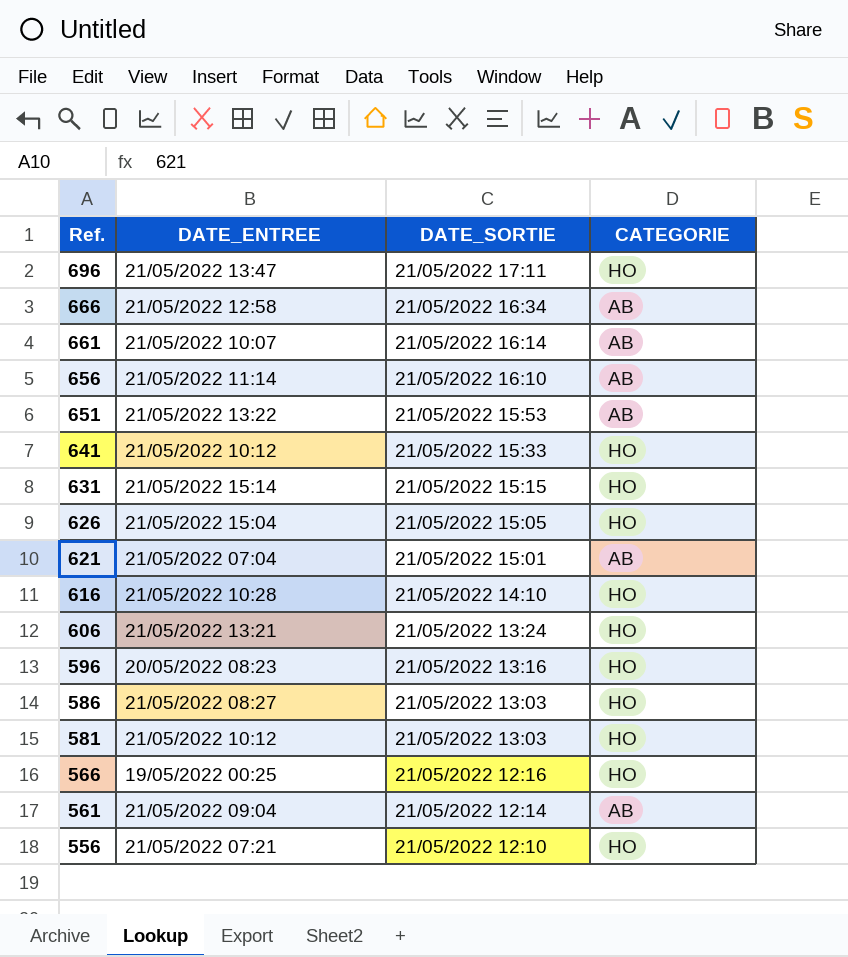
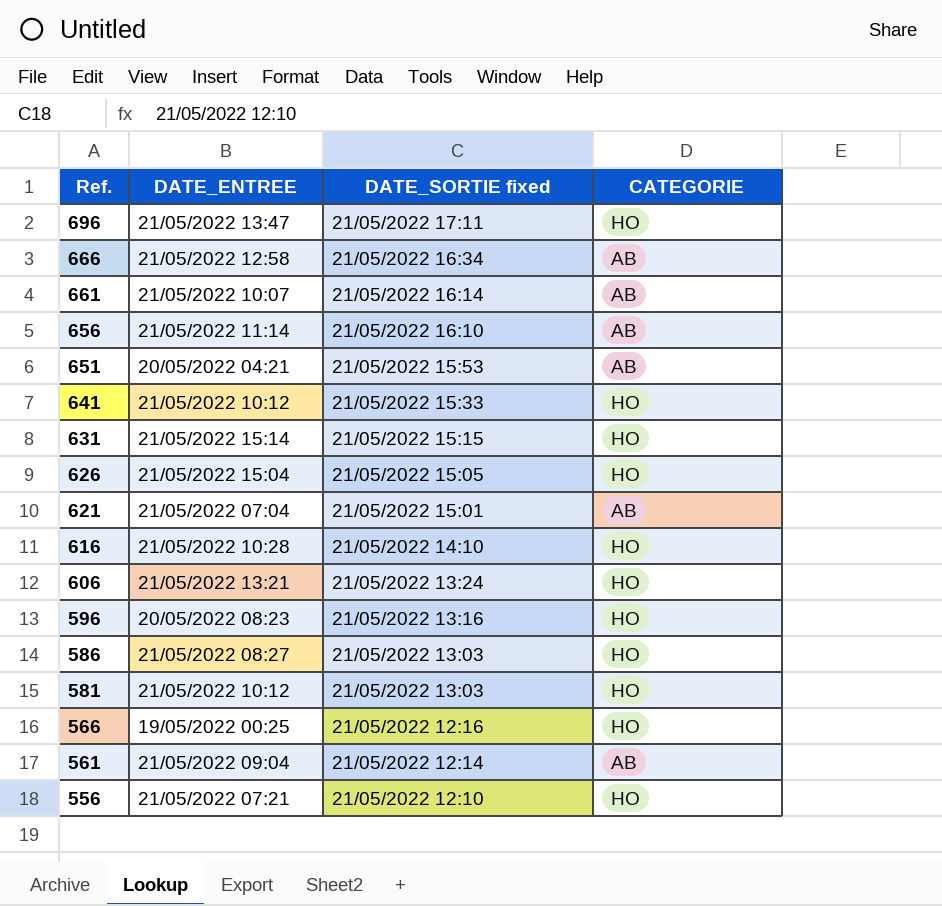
column name: DATE_SORTIE -> DATE_SORTIE fixed
651 | DATE_ENTREE: 21/05/2022 13:22 -> 20/05/2022 04:21

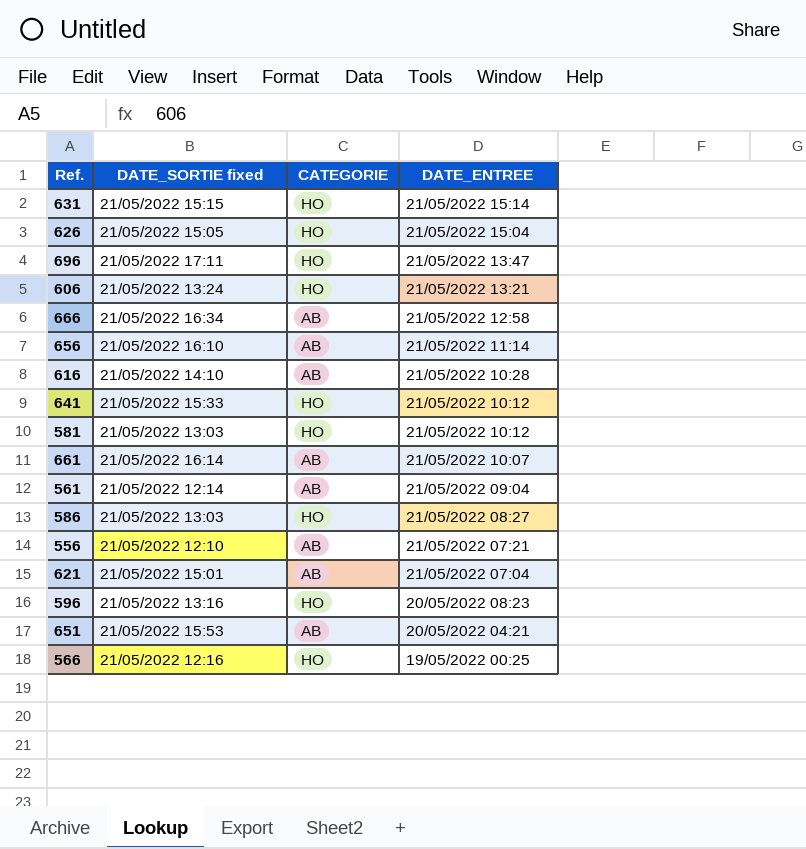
row order: Ref. descending -> DATE_ENTREE descending
column DATE_ENTREE | position: 2 -> 4
616 | CATEGORIE: HO -> AB
556 | CATEGORIE: HO -> AB

